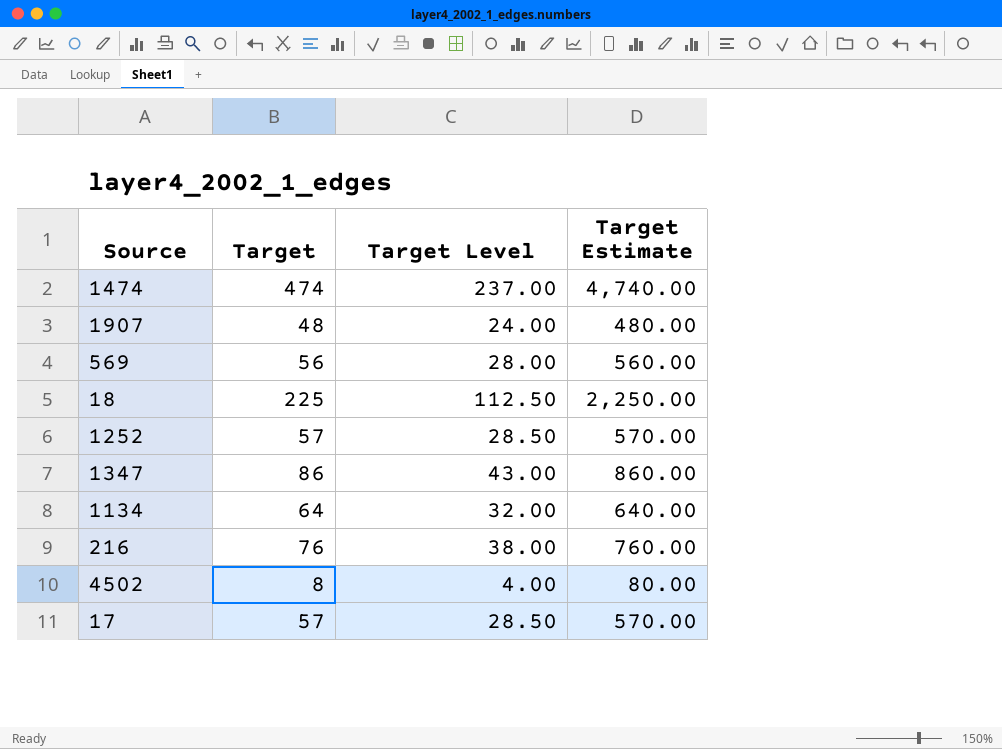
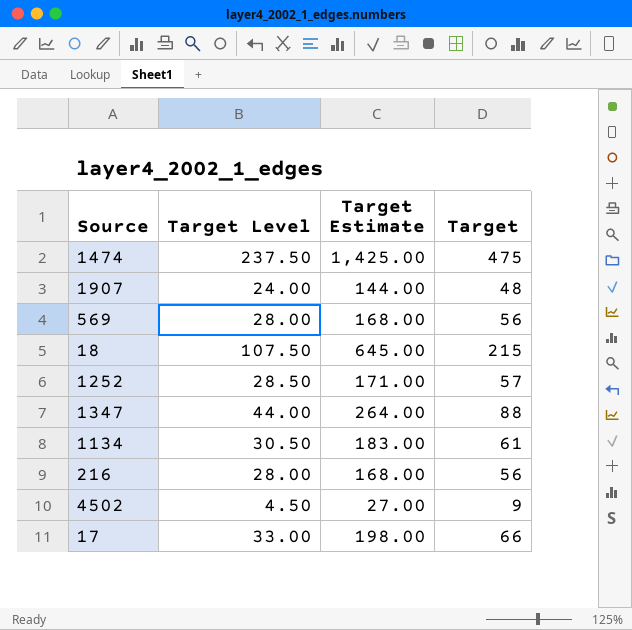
column Target Estimate | formula: [Target] * 10 -> [Target] * 3
column Target | position: 2 -> 4
1474 | Target Level: 237.00 -> 237.50
1474 | Target: 474 -> 475
18 | Target Level: 112.50 -> 107.50
18 | Target: 225 -> 215
1347 | Target Level: 43.00 -> 44.00
1347 | Target: 86 -> 88
1134 | Target Level: 32.00 -> 30.50
1134 | Target: 64 -> 61
216 | Target Level: 38.00 -> 28.00
216 | Target: 76 -> 56
4502 | Target Level: 4.00 -> 4.50
4502 | Target: 8 -> 9
17 | Target Level: 28.50 -> 33.00
17 | Target: 57 -> 66

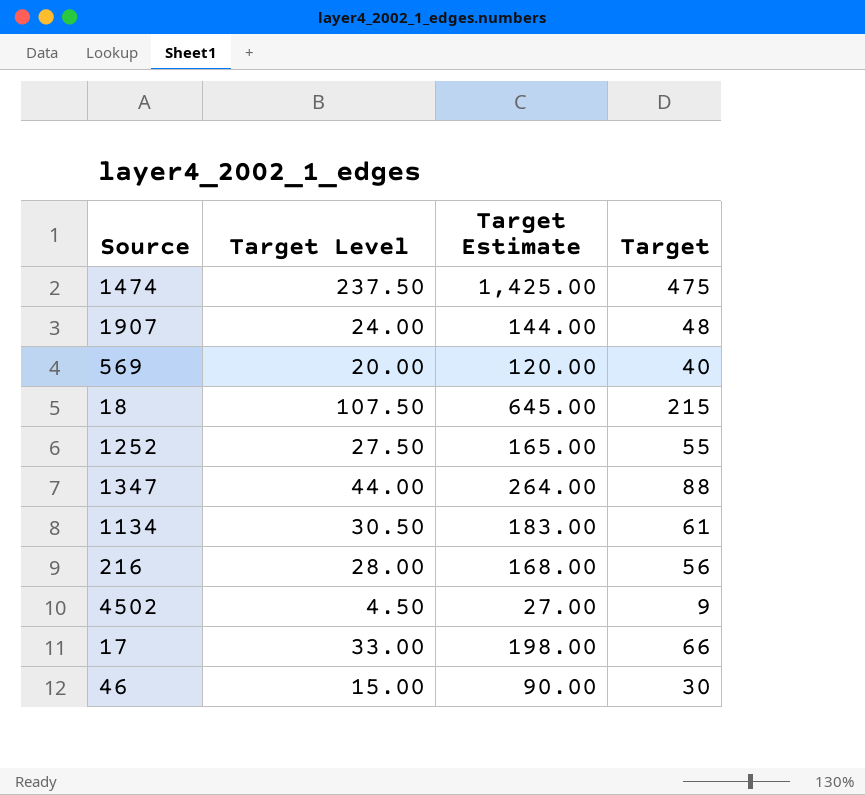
569 | Target Level: 28.00 -> 20.00
569 | Target Estimate: 168.00 -> 120.00
569 | Target: 56 -> 40
1252 | Target Level: 28.50 -> 27.50
1252 | Target Estimate: 171.00 -> 165.00
1252 | Target: 57 -> 55
row 46: none -> 15.00 | 90.00 | 30

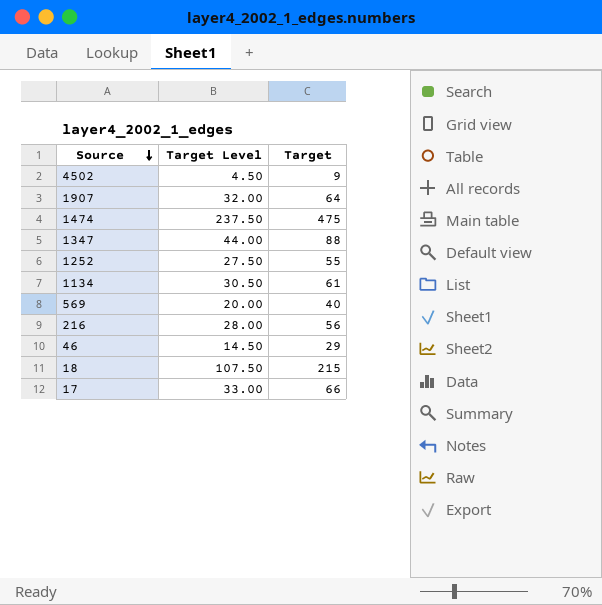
row order: none -> Source descending
column Target Estimate | formula: [Target] * 3 -> none
1907 | Target Level: 24.00 -> 32.00
1907 | Target: 48 -> 64
46 | Target Level: 15.00 -> 14.50
46 | Target: 30 -> 29

